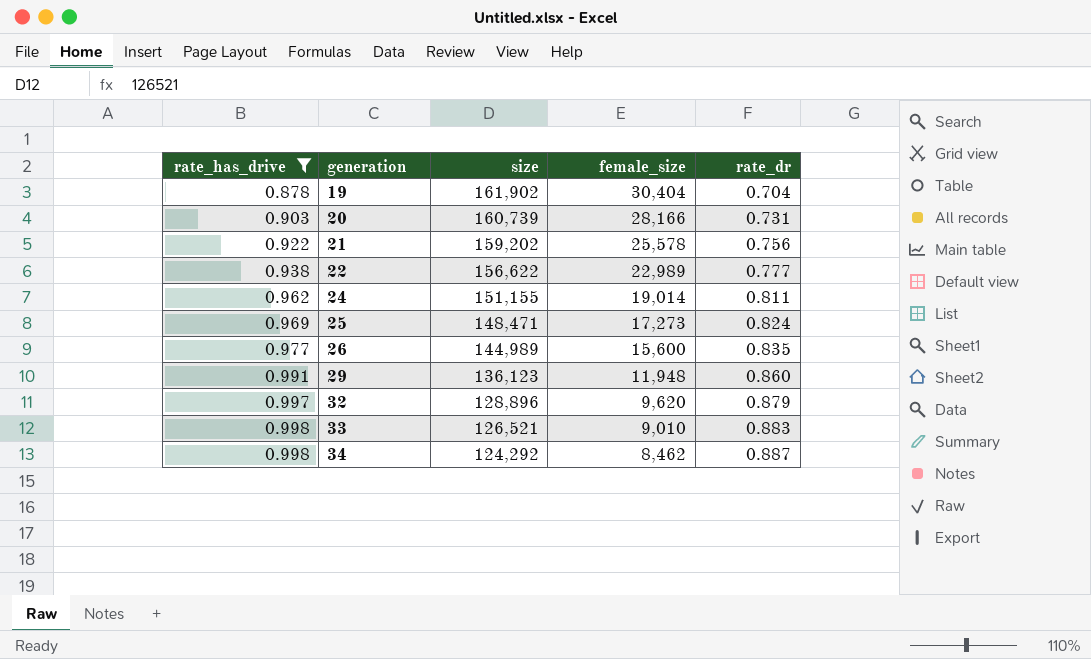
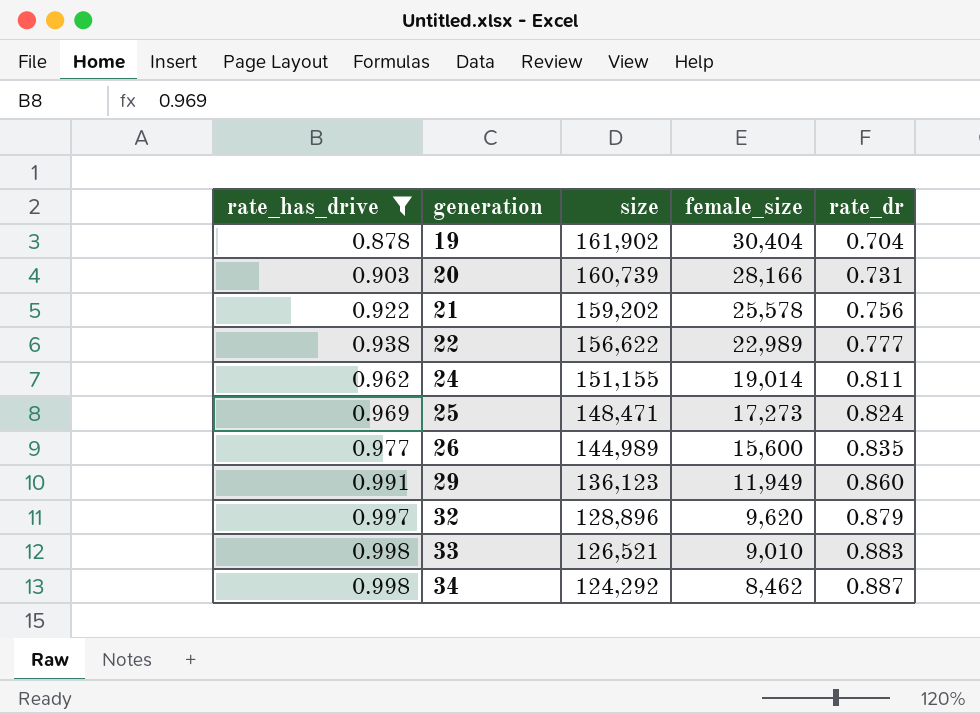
29 | female_size: 11,948 -> 11,949

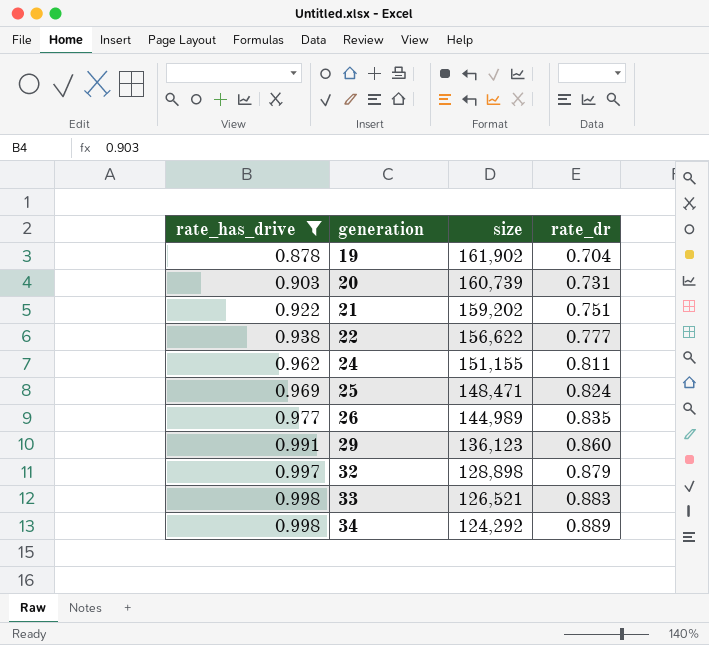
column female_size | position: 4 -> none
21 | rate_dr: 0.756 -> 0.751
32 | size: 128,896 -> 128,898
34 | rate_dr: 0.887 -> 0.889

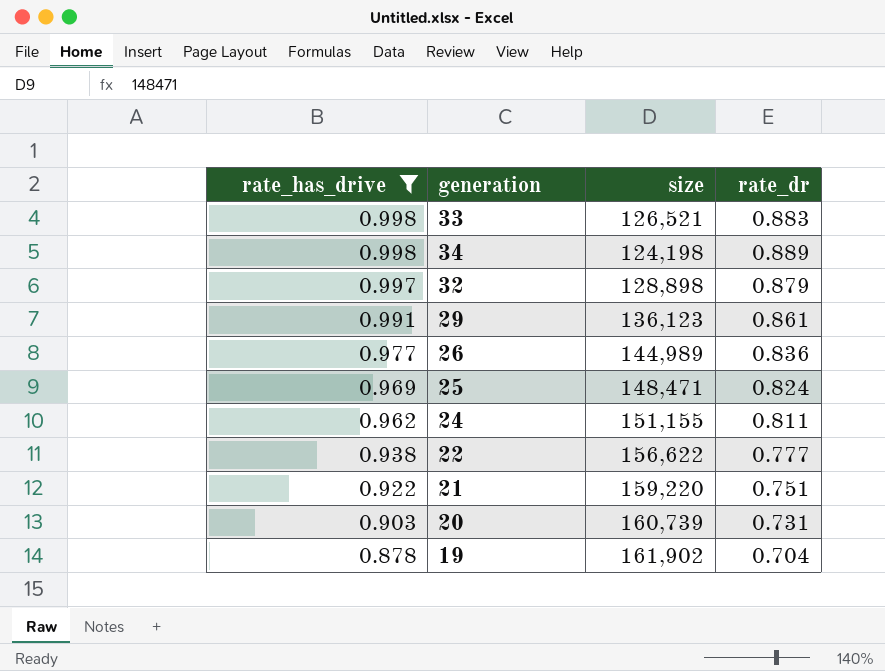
row order: rate_has_drive ascending -> rate_has_drive descending
34 | size: 124,292 -> 124,198
29 | rate_dr: 0.860 -> 0.861
26 | rate_dr: 0.835 -> 0.836
21 | size: 159,202 -> 159,220

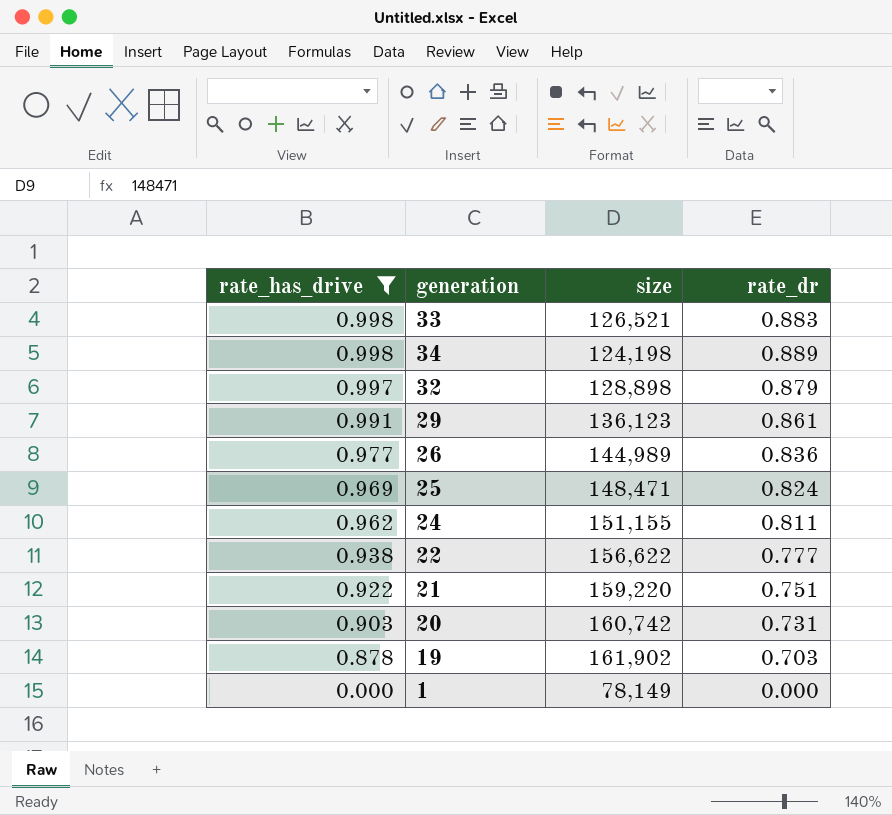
20 | size: 160,739 -> 160,742
19 | rate_dr: 0.704 -> 0.703
row 1: none -> 0.000 | 78,149 | 0.000

